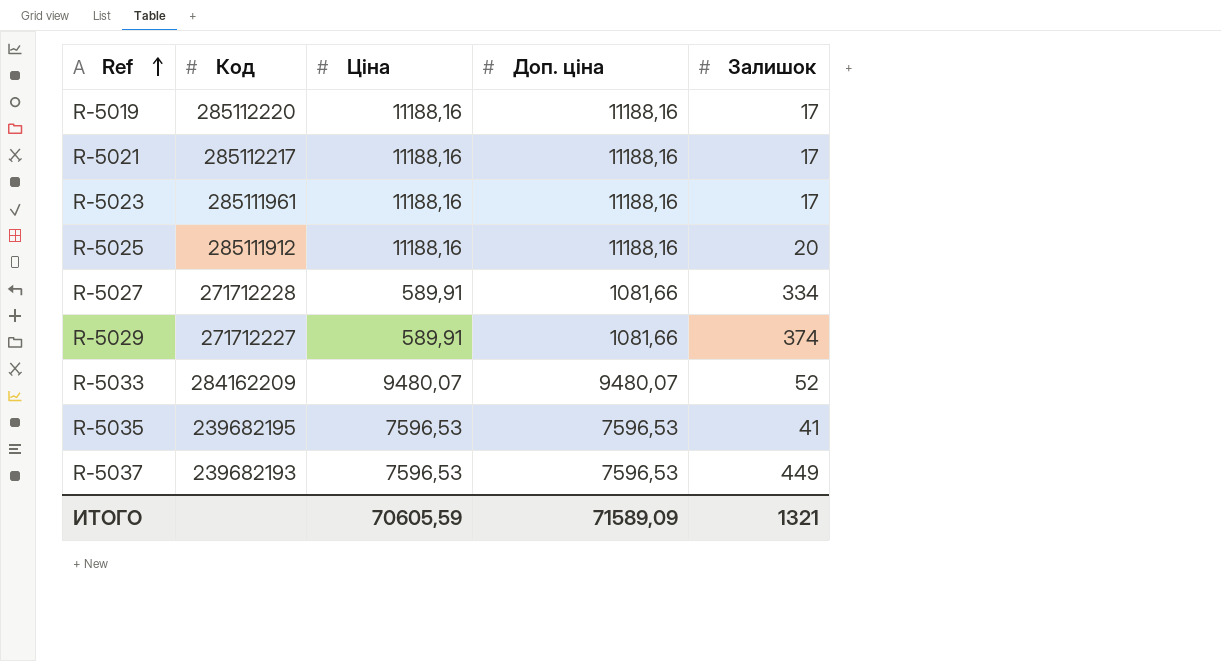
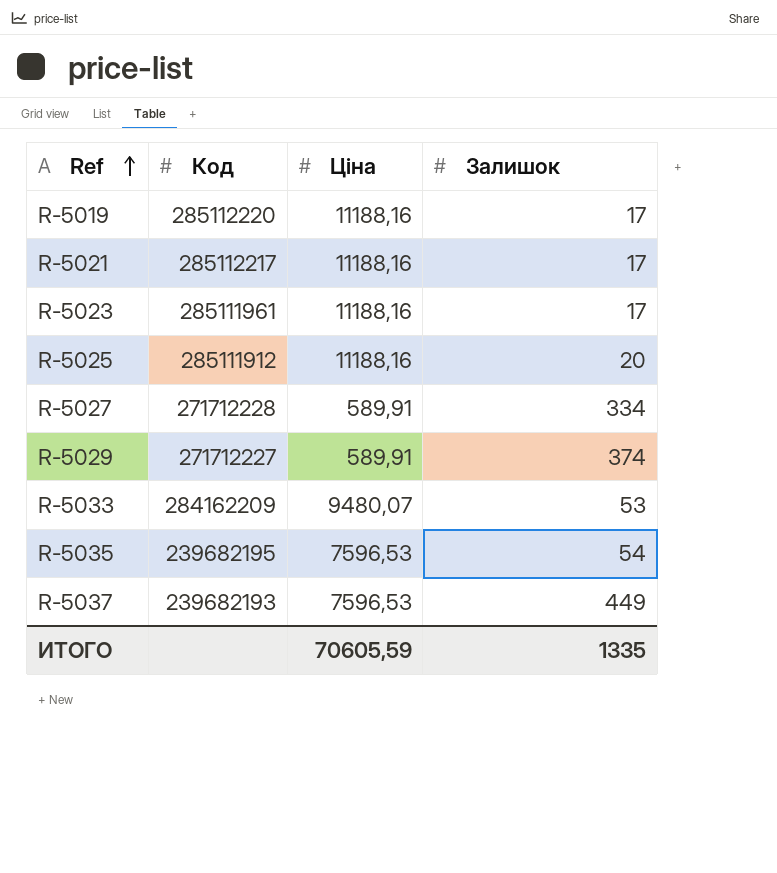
column Доп. ціна | position: 4 -> none
R-5033 | Залишок: 52 -> 53
R-5035 | Залишок: 41 -> 54
ИТОГО | Залишок: 1321 -> 1335

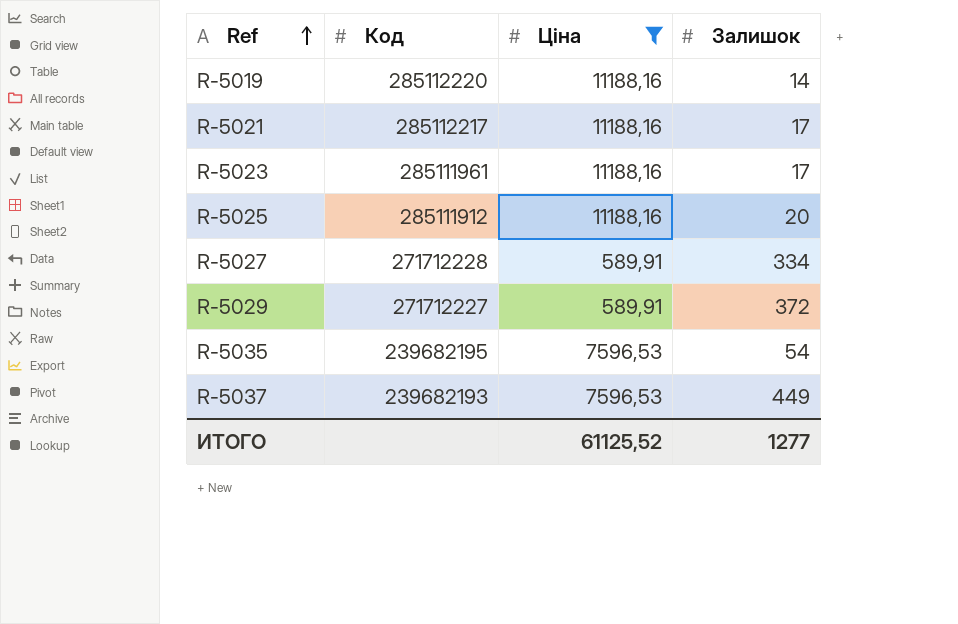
filter: none -> Ціна != 9480,07
R-5019 | Залишок: 17 -> 14
R-5029 | Залишок: 374 -> 372
ИТОГО | Ціна: 70605,59 -> 61125,52
ИТОГО | Залишок: 1335 -> 1277

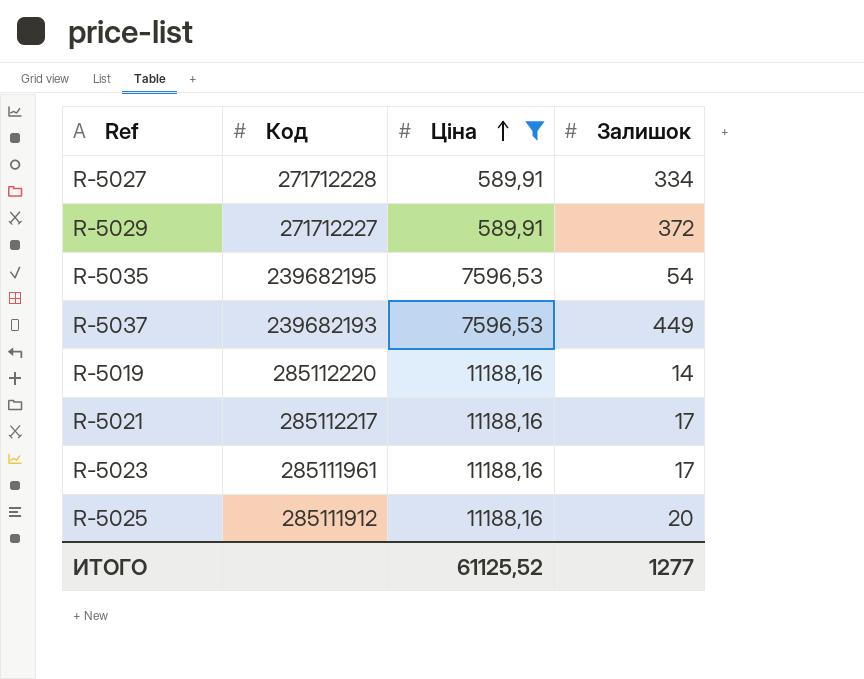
row order: Ref ascending -> Ціна ascending

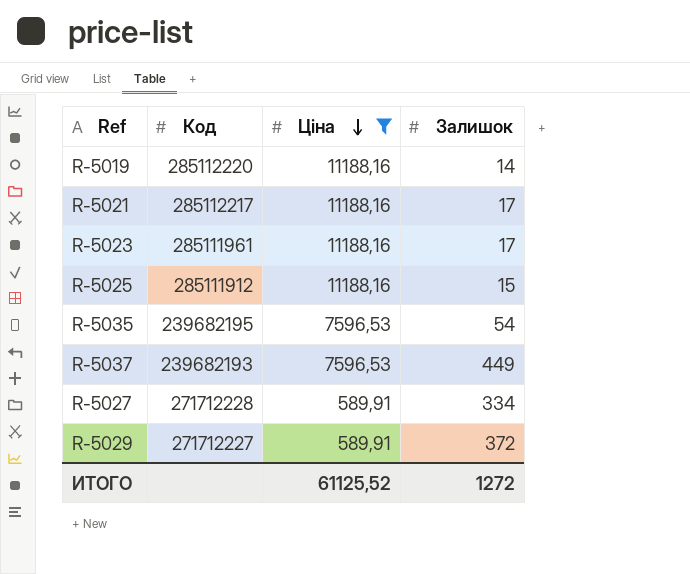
row order: Ціна ascending -> Ціна descending
R-5025 | Залишок: 20 -> 15
ИТОГО | Залишок: 1277 -> 1272

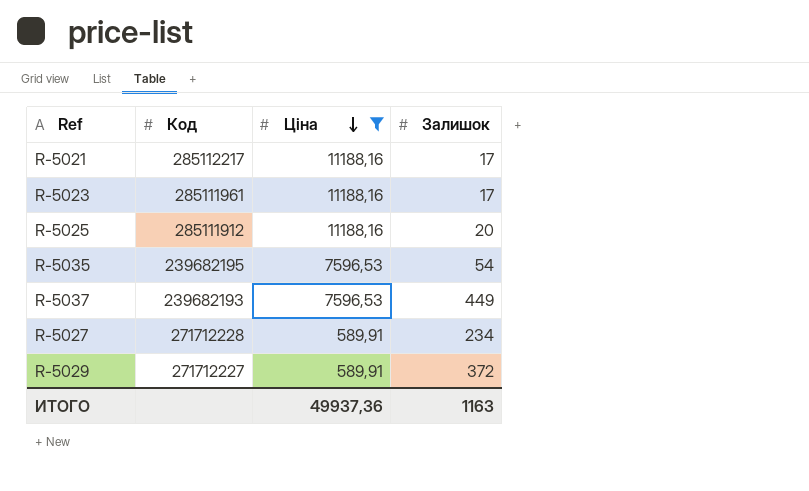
row R-5019: 285112220 | 11188,16 | 14 -> none
R-5025 | Залишок: 15 -> 20
R-5027 | Залишок: 334 -> 234
ИТОГО | Ціна: 61125,52 -> 49937,36
ИТОГО | Залишок: 1272 -> 1163

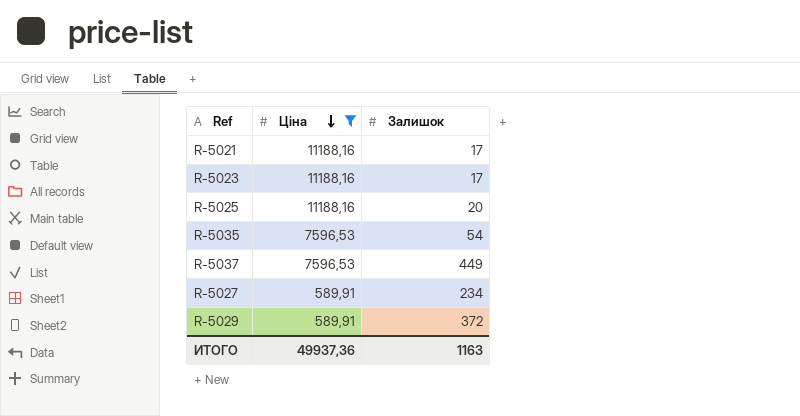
column Код | position: 2 -> none

